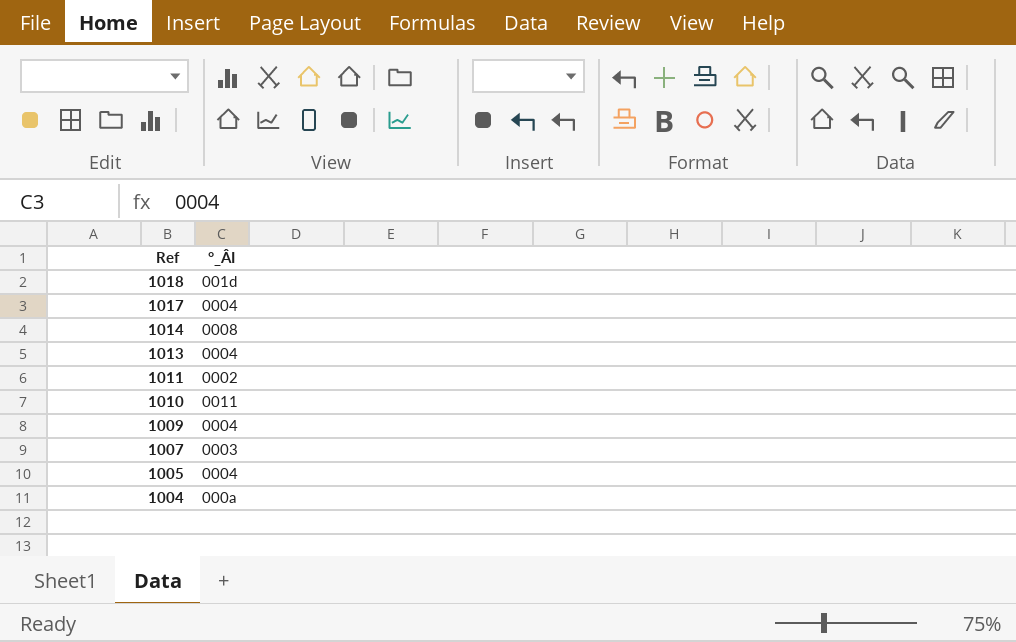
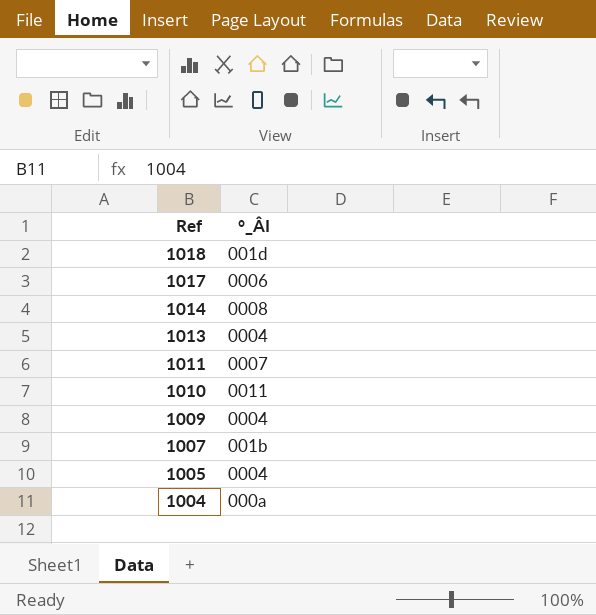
1017 | °_ÂI: 0004 -> 0006
1011 | °_ÂI: 0002 -> 0007
1007 | °_ÂI: 0003 -> 001b

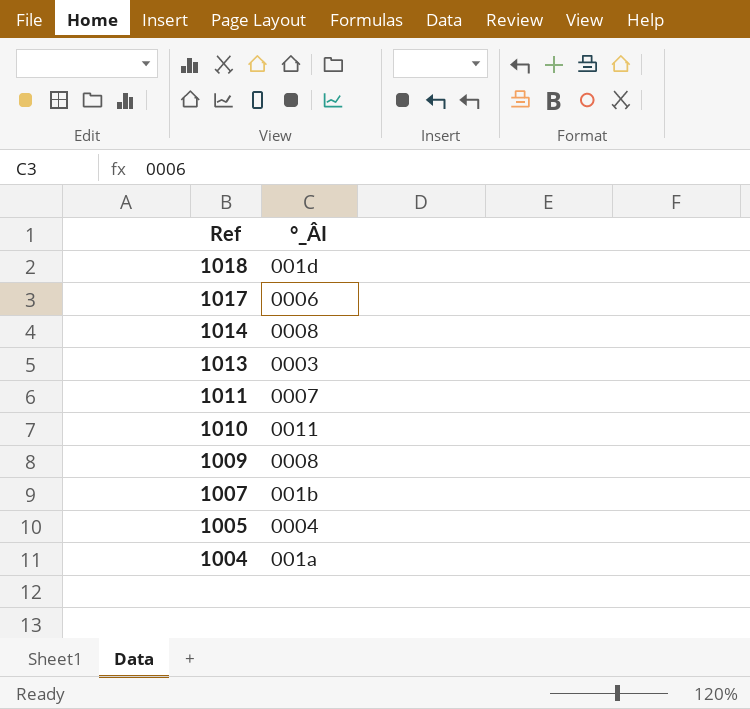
1013 | °_ÂI: 0004 -> 0003
1009 | °_ÂI: 0004 -> 0008
1004 | °_ÂI: 000a -> 001a

